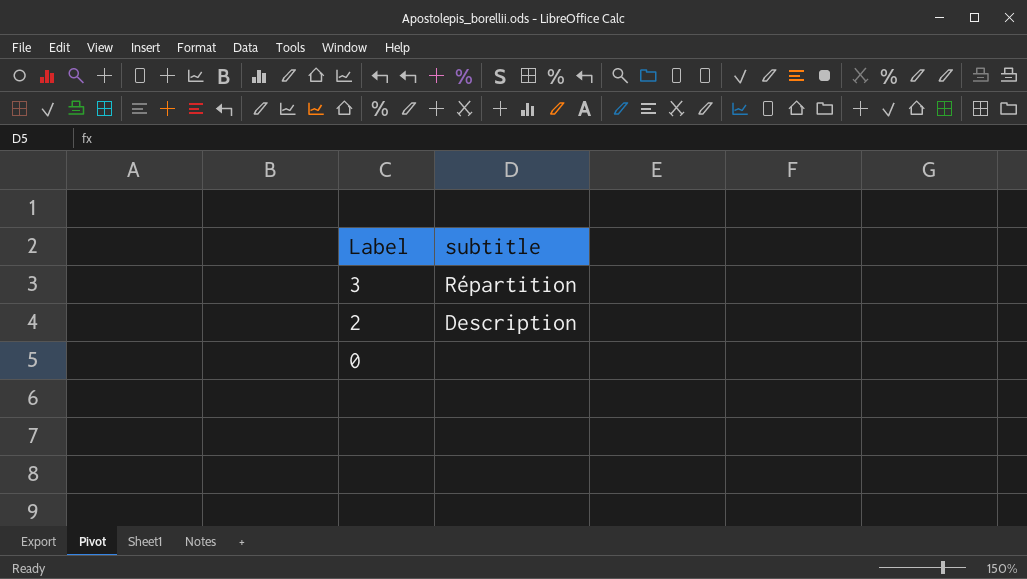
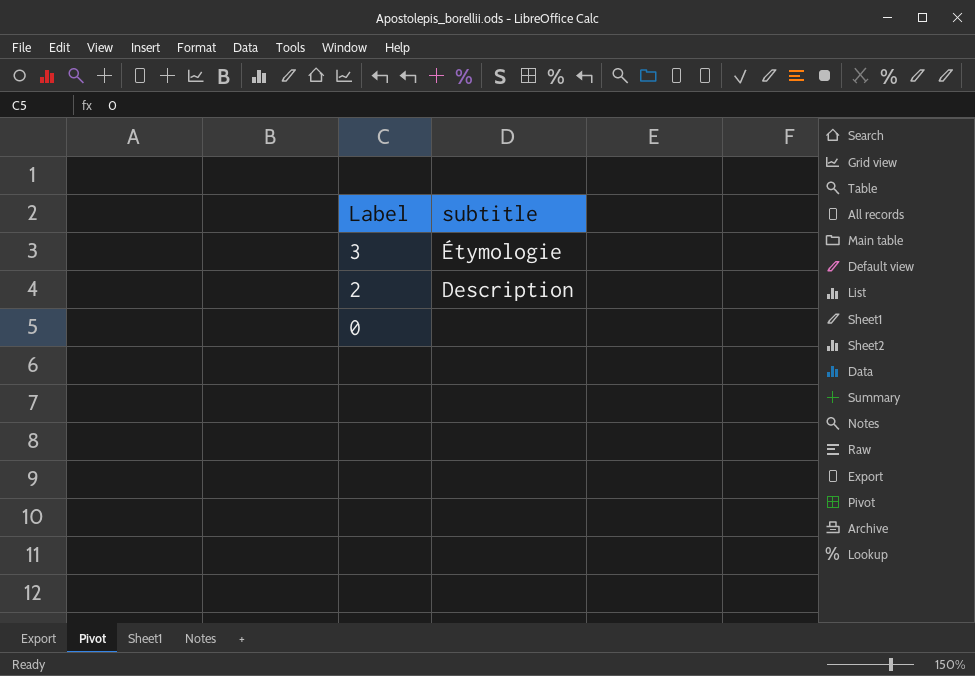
3 | subtitle: Répartition -> Étymologie

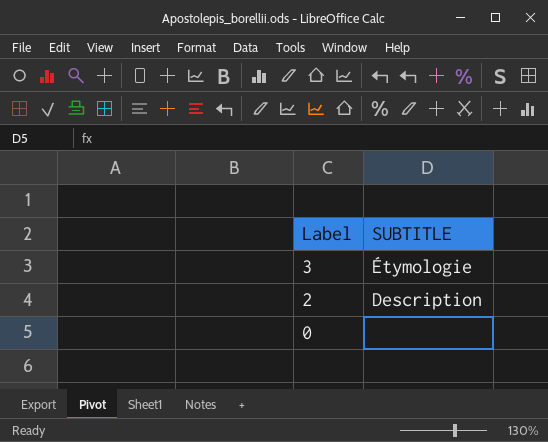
column name: subtitle -> SUBTITLE

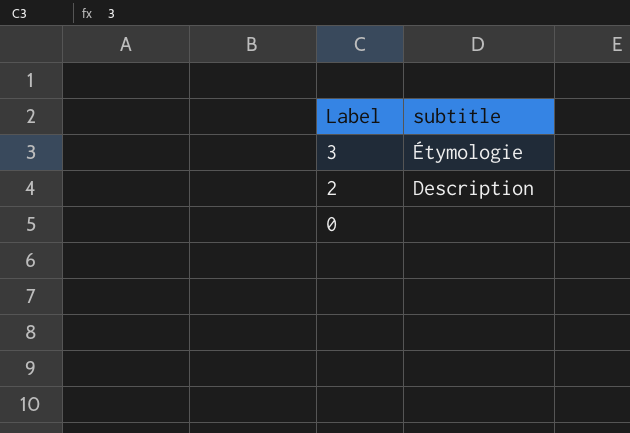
column name: SUBTITLE -> subtitle

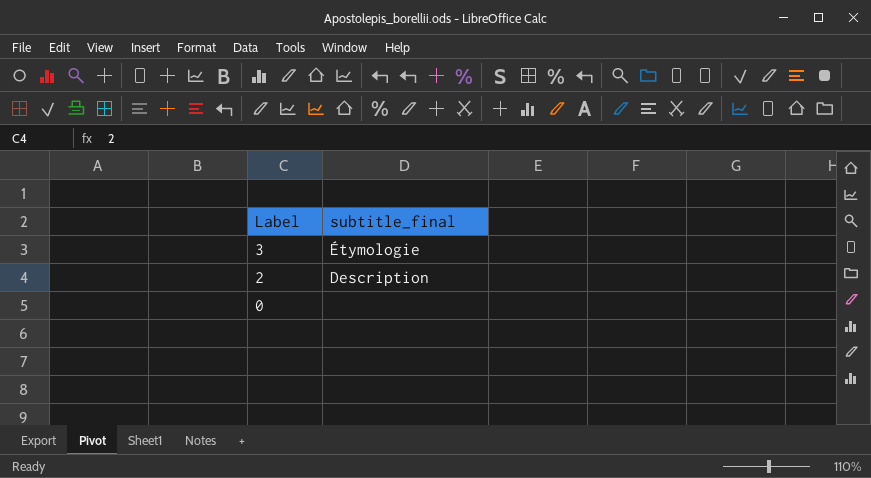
column name: subtitle -> subtitle_final

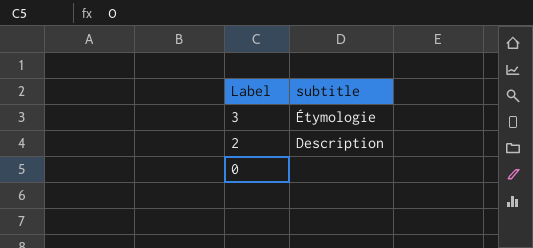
column name: subtitle_final -> subtitle

